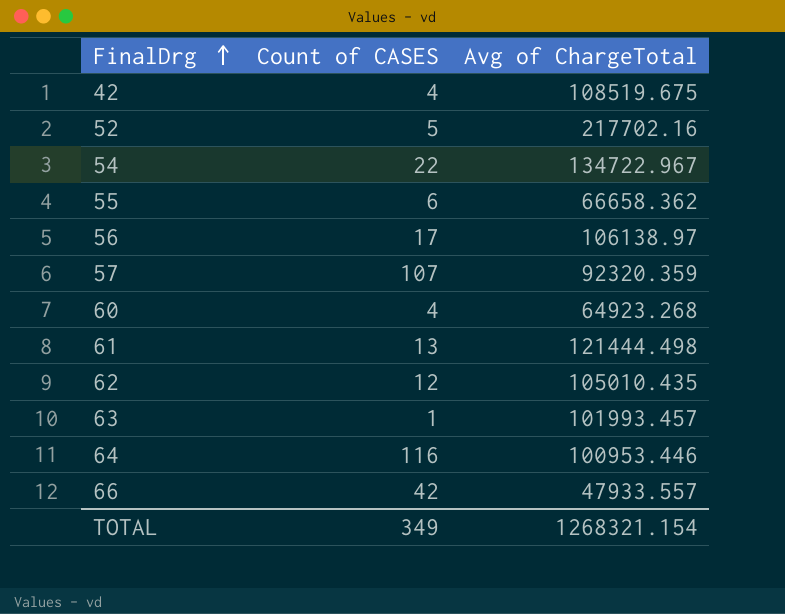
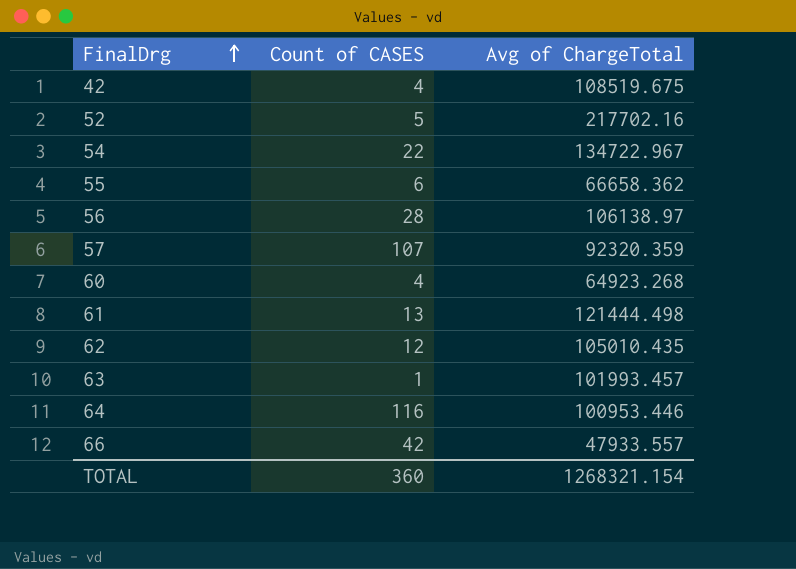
56 | Count of CASES: 17 -> 28
TOTAL | Count of CASES: 349 -> 360

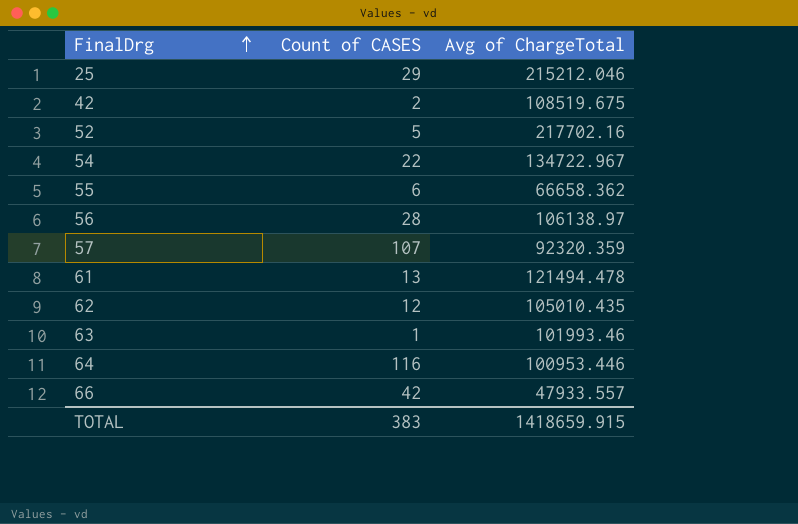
row 60: 4 | 64923.268 -> none
row 25: none -> 29 | 215212.046
42 | Count of CASES: 4 -> 2
61 | Avg of ChargeTotal: 121444.498 -> 121494.478
63 | Avg of ChargeTotal: 101993.457 -> 101993.46
TOTAL | Count of CASES: 360 -> 383
TOTAL | Avg of ChargeTotal: 1268321.154 -> 1418659.915

